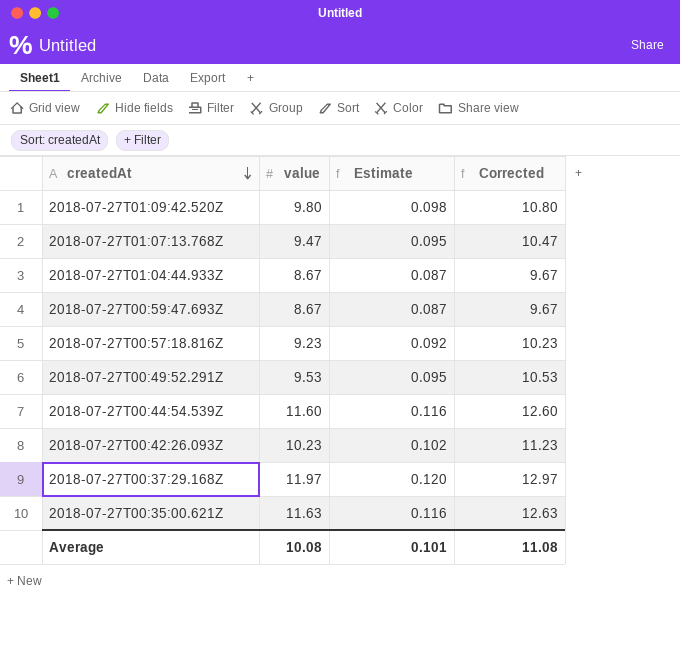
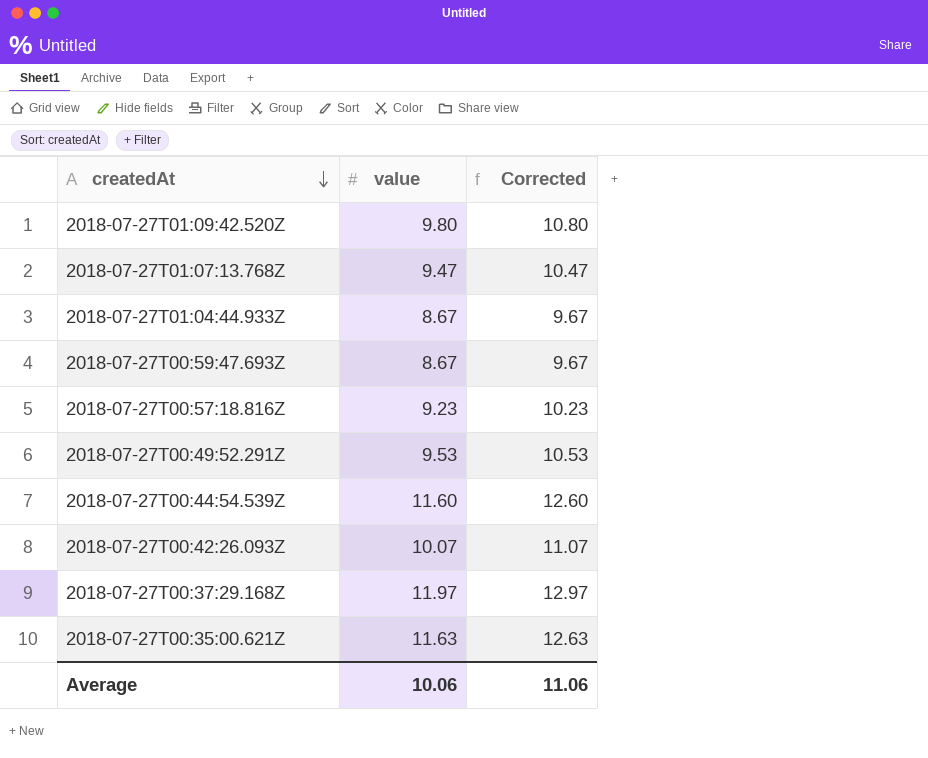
column Estimate | formula: [value] * 0.01 -> none
2018-07-27T00:42:26.093Z | value: 10.23 -> 10.07
2018-07-27T00:42:26.093Z | Corrected: 11.23 -> 11.07
Average | value: 10.08 -> 10.06
Average | Corrected: 11.08 -> 11.06

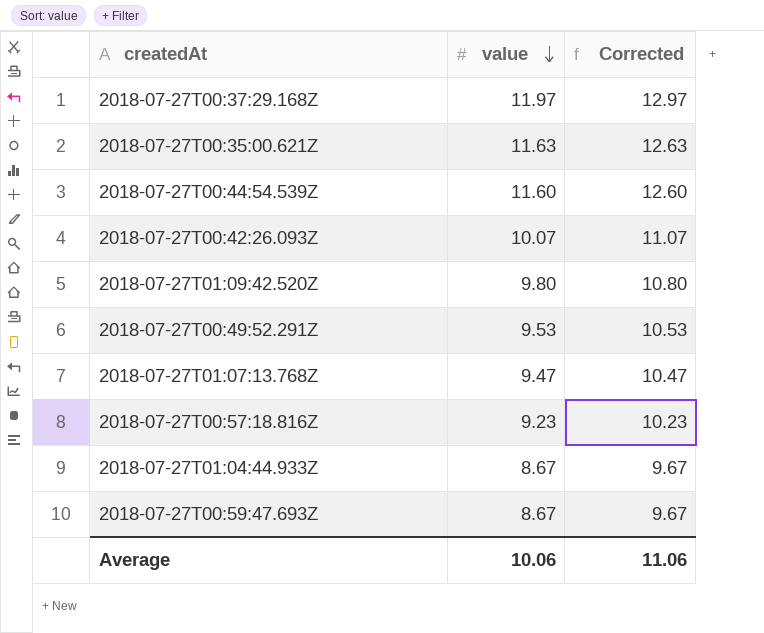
row order: createdAt descending -> value descending

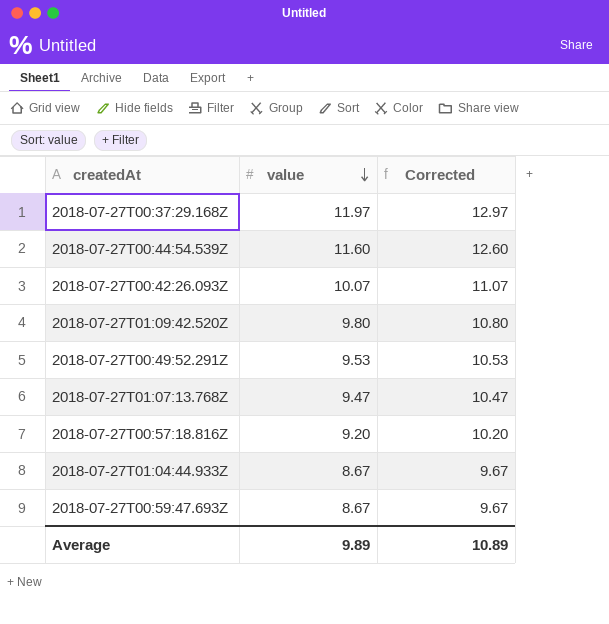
row 2018-07-27T00:35:00.621Z: 11.63 | 12.63 -> none
2018-07-27T00:57:18.816Z | value: 9.23 -> 9.20
2018-07-27T00:57:18.816Z | Corrected: 10.23 -> 10.20
Average | value: 10.06 -> 9.89
Average | Corrected: 11.06 -> 10.89

